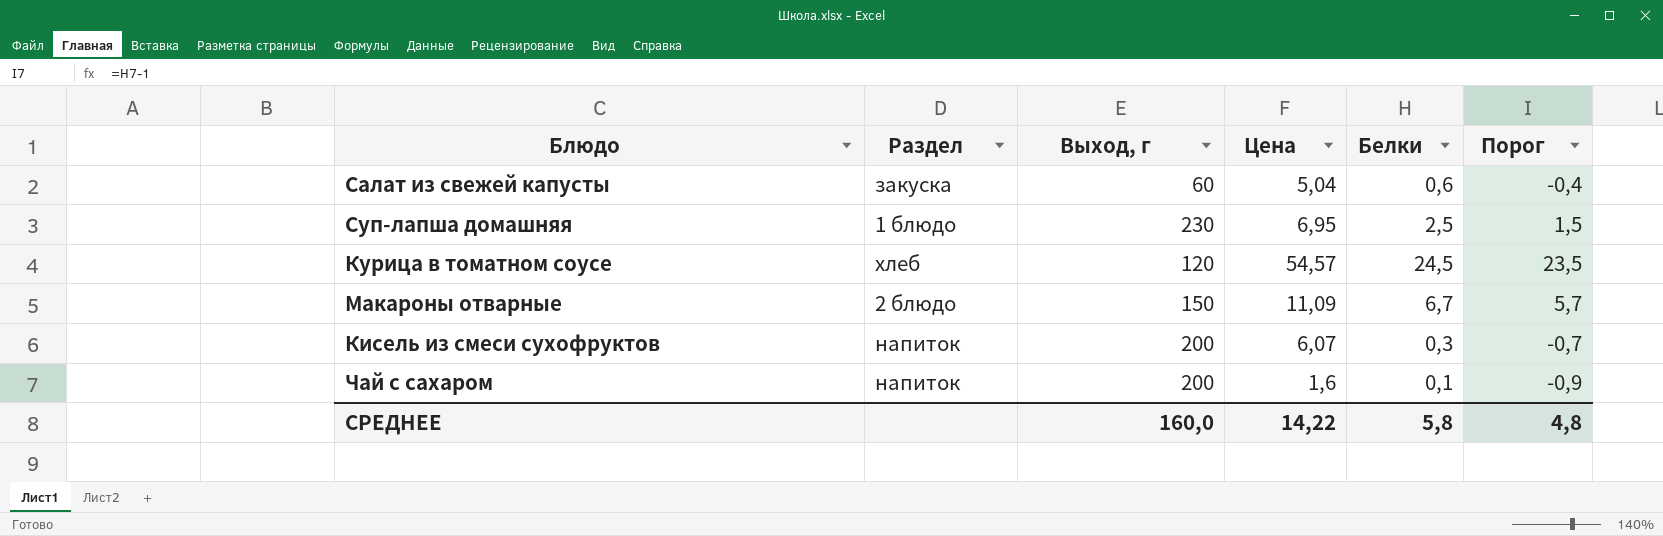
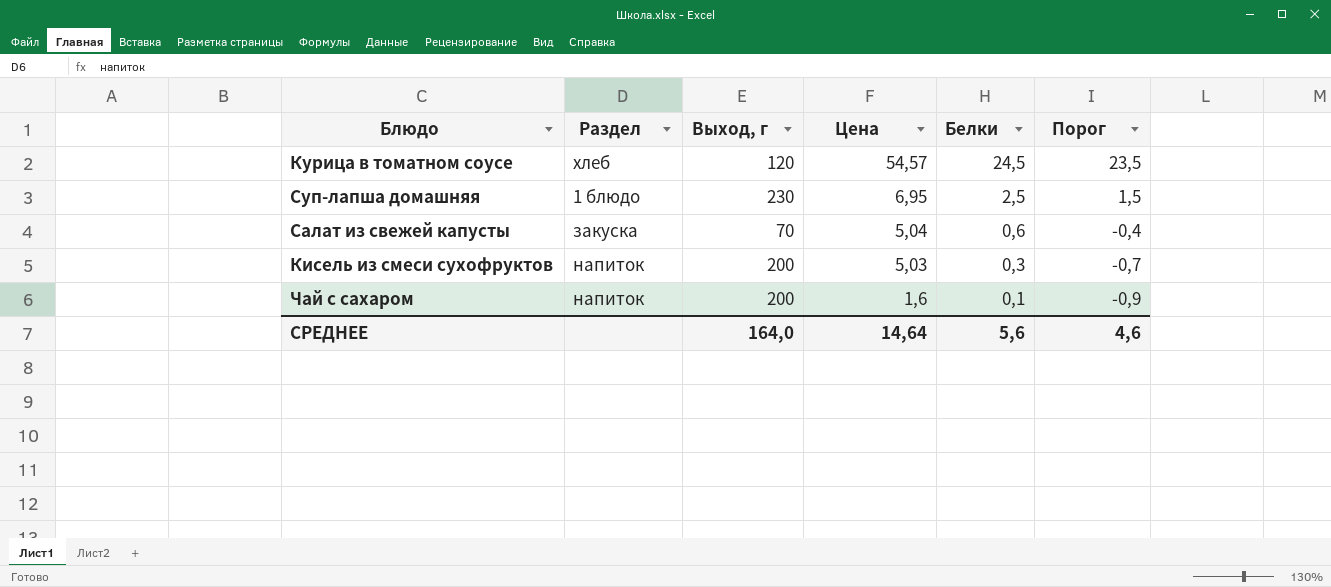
row order: none -> Цена descending
row Макароны отварные: 2 блюдо | 150 | 11,09 | 6,7 | 5,7 -> none
Салат из свежей капусты | Выход, г: 60 -> 70
Кисель из смеси сухофруктов | Цена: 6,07 -> 5,03
СРЕДНЕЕ | Выход, г: 160,0 -> 164,0
СРЕДНЕЕ | Цена: 14,22 -> 14,64
СРЕДНЕЕ | Белки: 5,8 -> 5,6
СРЕДНЕЕ | Порог: 4,8 -> 4,6

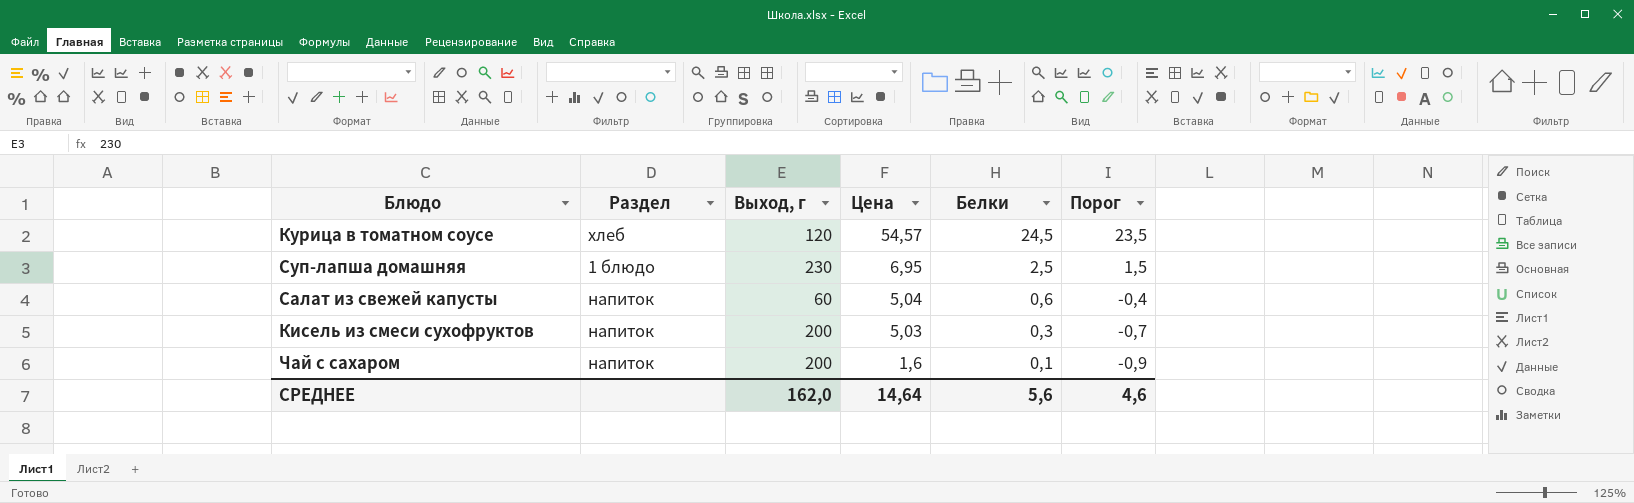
Салат из свежей капусты | Раздел: закуска -> напиток
Салат из свежей капусты | Выход, г: 70 -> 60
СРЕДНЕЕ | Выход, г: 164,0 -> 162,0

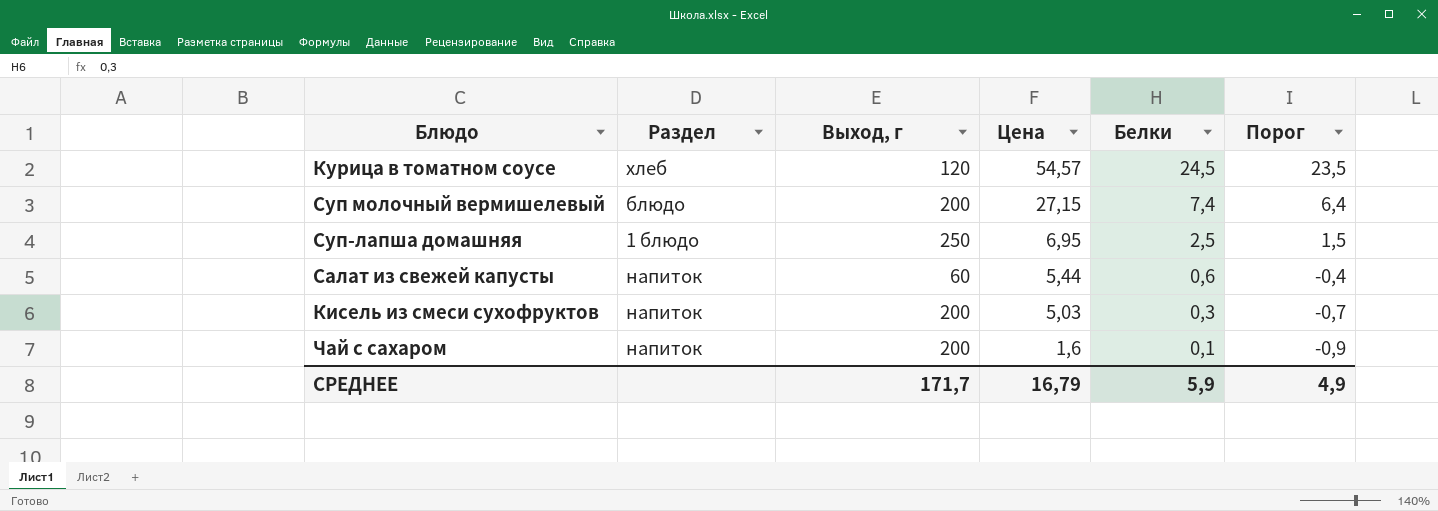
row Суп молочный вермишелевый: none -> блюдо | 200 | 27,15 | 7,4 | 6,4
Суп-лапша домашняя | Выход, г: 230 -> 250
Салат из свежей капусты | Цена: 5,04 -> 5,44
СРЕДНЕЕ | Выход, г: 162,0 -> 171,7
СРЕДНЕЕ | Цена: 14,64 -> 16,79
СРЕДНЕЕ | Белки: 5,6 -> 5,9
СРЕДНЕЕ | Порог: 4,6 -> 4,9

